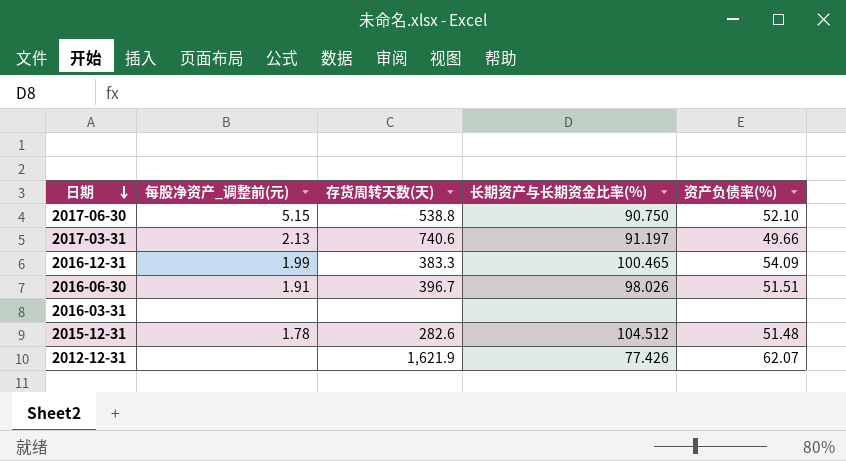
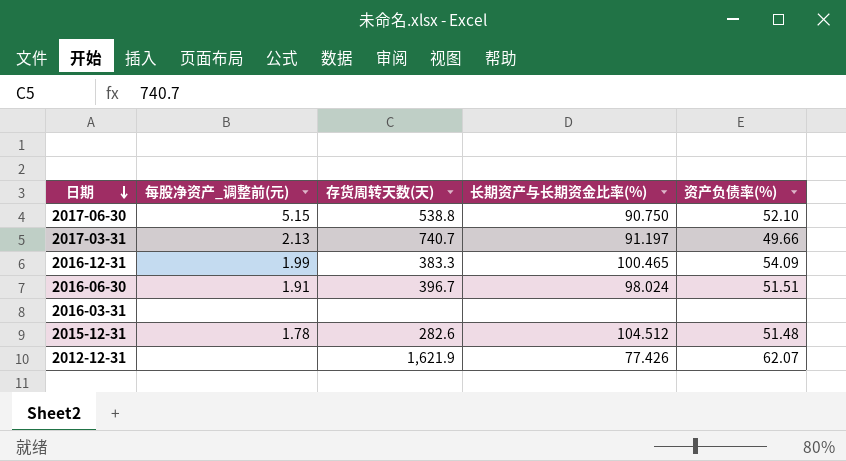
2017-03-31 | 存货周转天数(天): 740.6 -> 740.7
2016-06-30 | 长期资产与长期资金比率(%): 98.026 -> 98.024

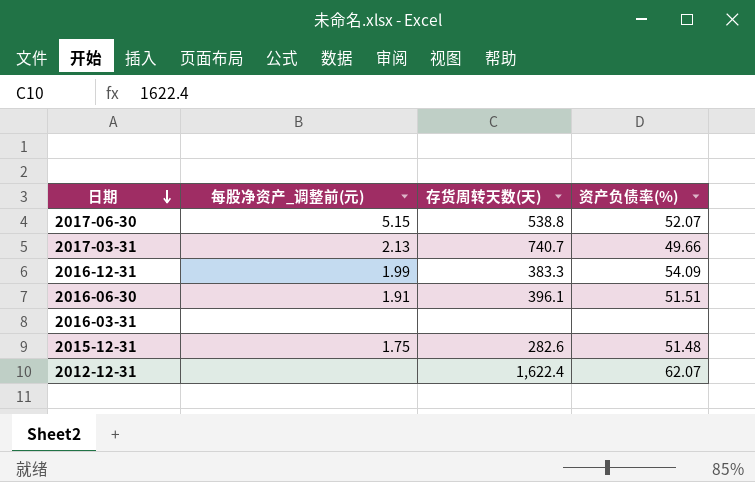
column 长期资产与长期资金比率(%) | position: 4 -> none
2017-06-30 | 资产负债率(%): 52.10 -> 52.07
2016-06-30 | 存货周转天数(天): 396.7 -> 396.1
2015-12-31 | 每股净资产_调整前(元): 1.78 -> 1.75
2012-12-31 | 存货周转天数(天): 1,621.9 -> 1,622.4

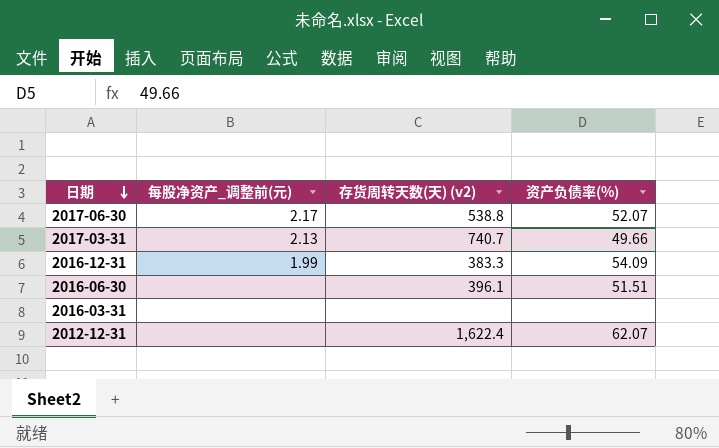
column name: 存货周转天数(天) -> 存货周转天数(天) (v2)
row 2015-12-31: 1.75 | 282.6 | 51.48 -> none
2017-06-30 | 每股净资产_调整前(元): 5.15 -> 2.17
2016-06-30 | 每股净资产_调整前(元): 1.91 -> none

